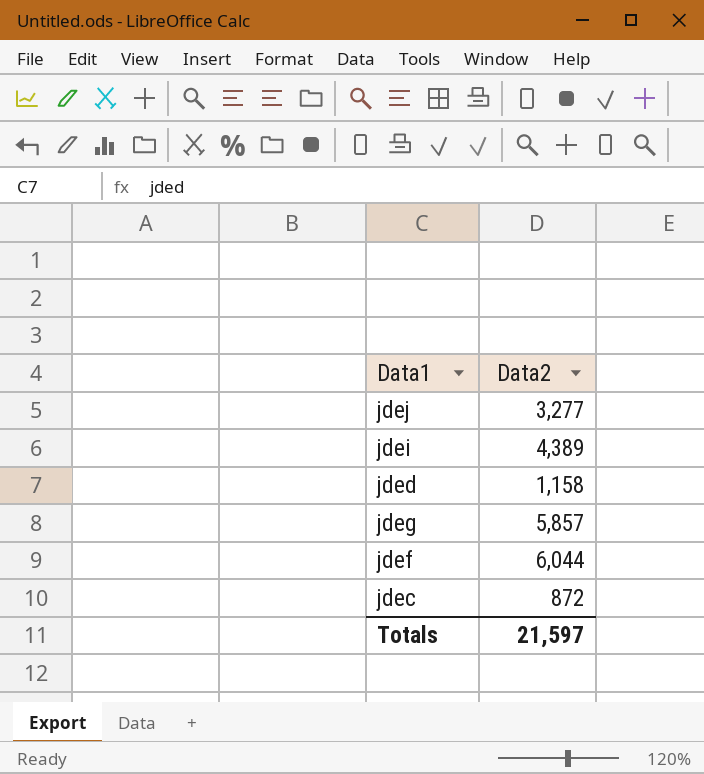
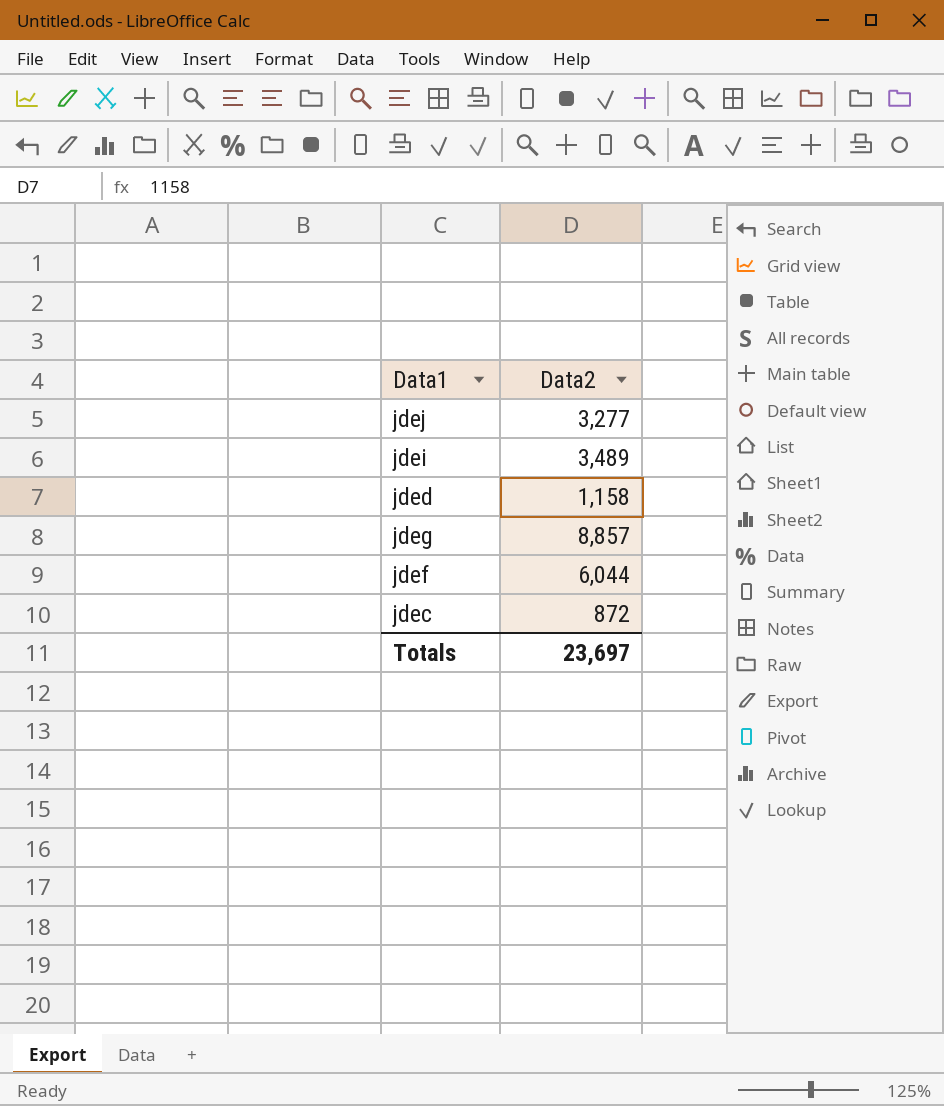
jdei | Data2: 4,389 -> 3,489
jdeg | Data2: 5,857 -> 8,857
Totals | Data2: 21,597 -> 23,697

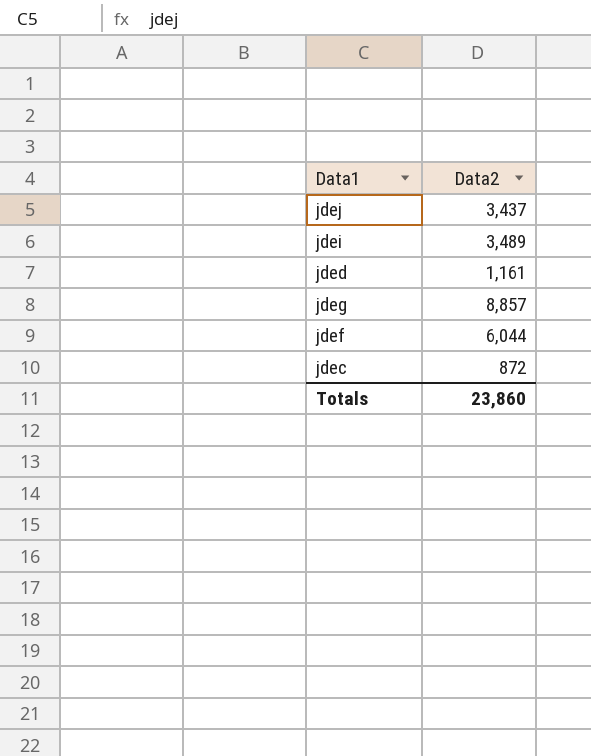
jdej | Data2: 3,277 -> 3,437
jded | Data2: 1,158 -> 1,161
Totals | Data2: 23,697 -> 23,860

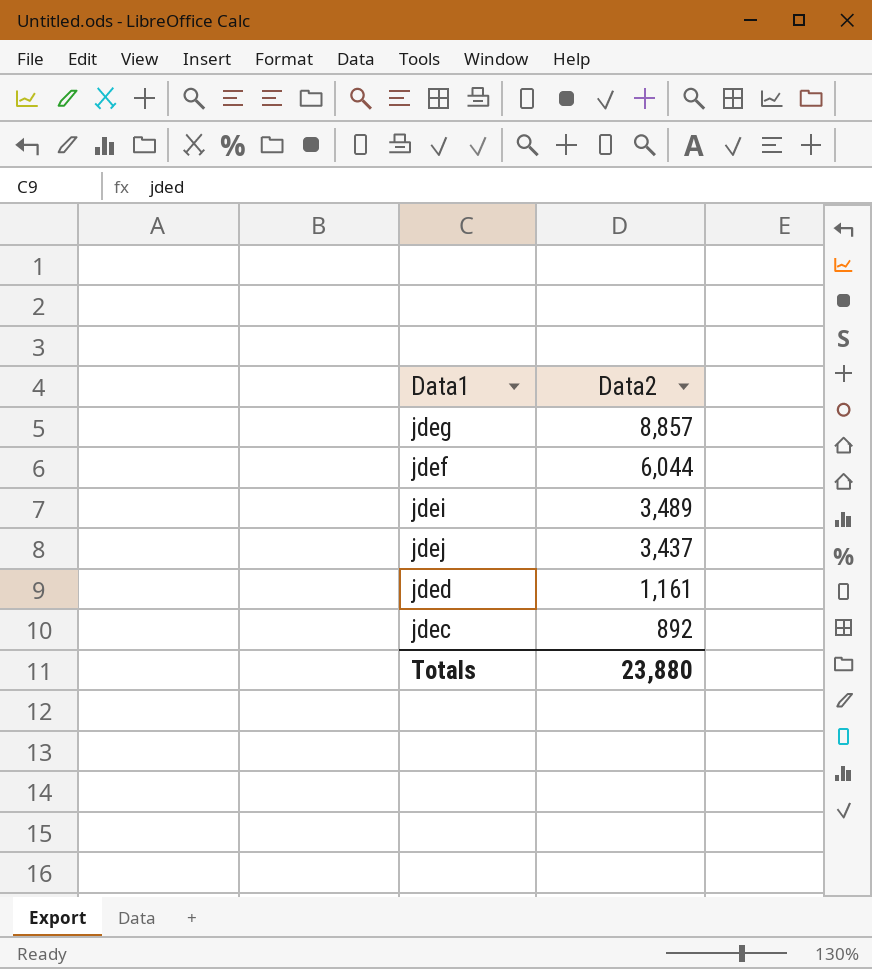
row order: none -> Data2 descending
jdec | Data2: 872 -> 892
Totals | Data2: 23,860 -> 23,880

